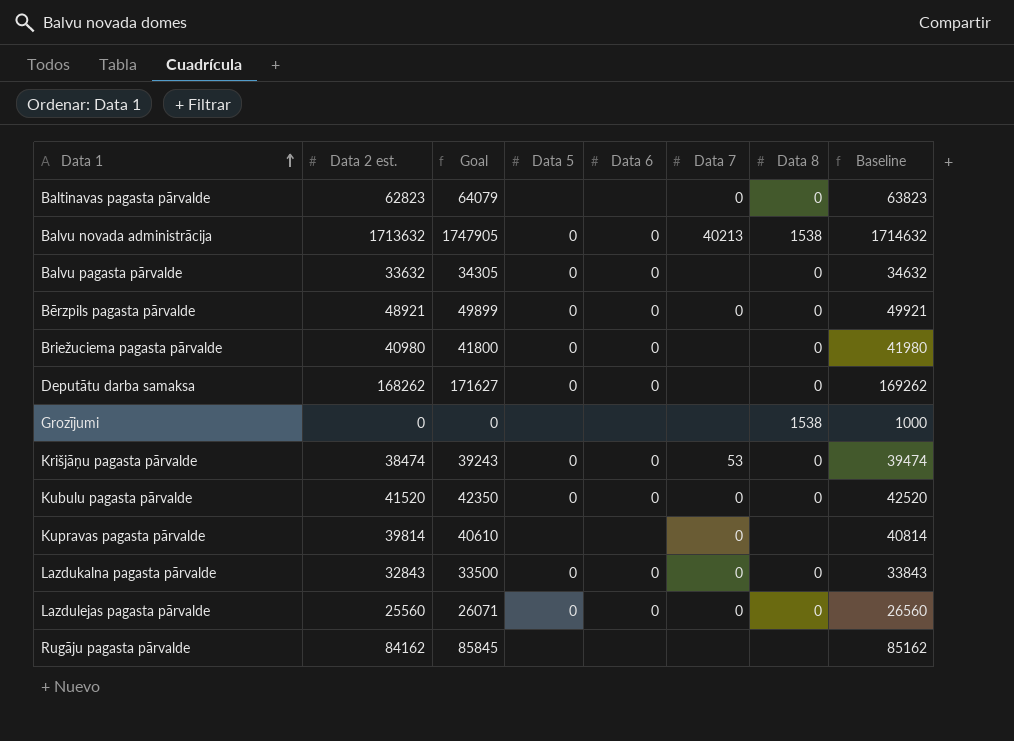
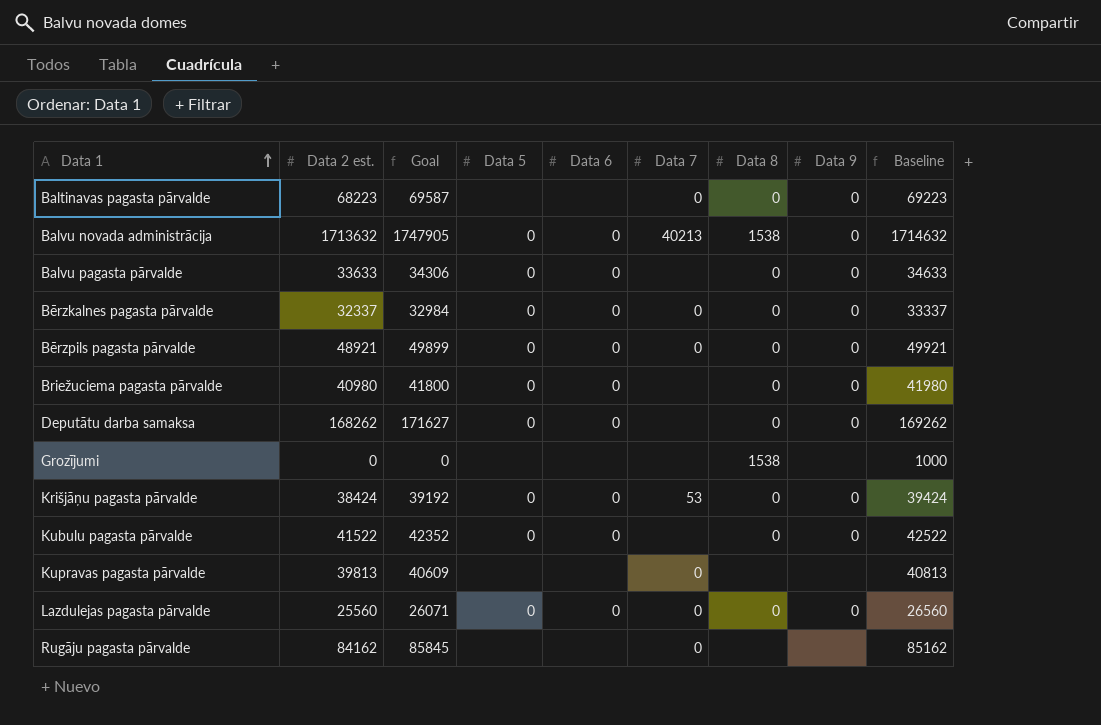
column Data 9 | position: none -> 8
row Lazdukalna pagasta pārvalde: 32843 | 33500 | 0 | 0 | 0 | 0 | 33843 -> none
Baltinavas pagasta pārvalde | Data 2 est.: 62823 -> 68223
Baltinavas pagasta pārvalde | Goal: 64079 -> 69587
Baltinavas pagasta pārvalde | Baseline: 63823 -> 69223
Balvu pagasta pārvalde | Data 2 est.: 33632 -> 33633
Balvu pagasta pārvalde | Goal: 34305 -> 34306
Balvu pagasta pārvalde | Baseline: 34632 -> 34633
row Bērzkalnes pagasta pārvalde: none -> 32337 | 32984 | 0 | 0 | 0 | 0 | 0 | 33337
Krišjāņu pagasta pārvalde | Data 2 est.: 38474 -> 38424
Krišjāņu pagasta pārvalde | Goal: 39243 -> 39192
Krišjāņu pagasta pārvalde | Baseline: 39474 -> 39424
Kubulu pagasta pārvalde | Data 2 est.: 41520 -> 41522
Kubulu pagasta pārvalde | Goal: 42350 -> 42352
Kubulu pagasta pārvalde | Data 7: 0 -> none
Kubulu pagasta pārvalde | Baseline: 42520 -> 42522
Kupravas pagasta pārvalde | Data 2 est.: 39814 -> 39813
Kupravas pagasta pārvalde | Goal: 40610 -> 40609
Kupravas pagasta pārvalde | Baseline: 40814 -> 40813
Rugāju pagasta pārvalde | Data 7: none -> 0

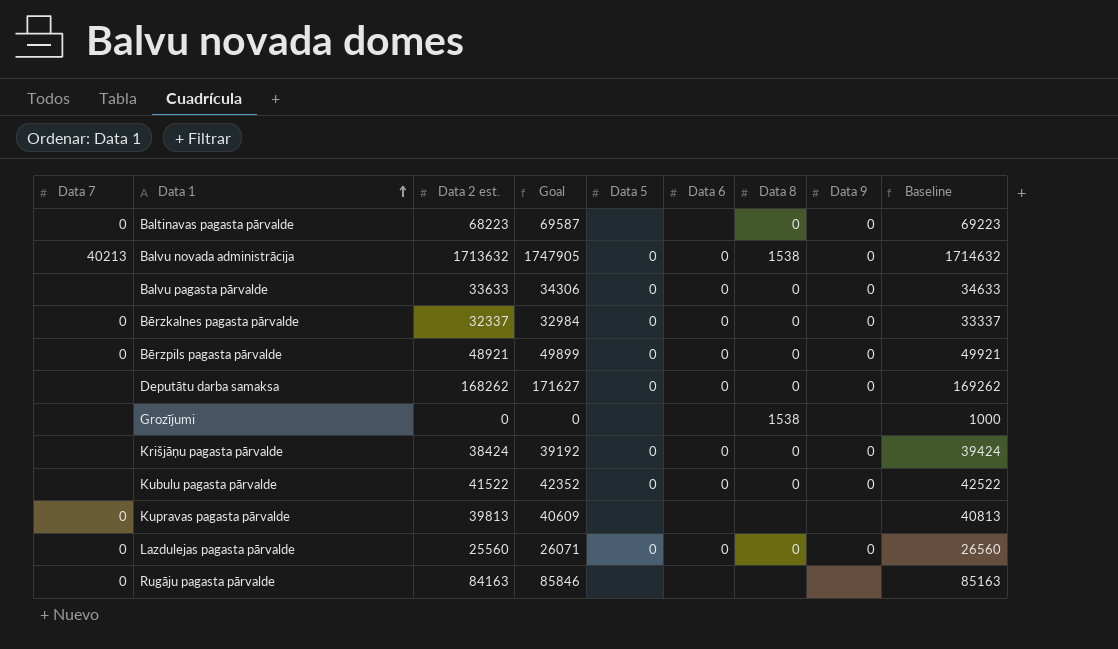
column Data 7 | position: 6 -> 1
row Briežuciema pagasta pārvalde: 40980 | 41800 | 0 | 0 | none | 0 | 0 | 41980 -> none
Krišjāņu pagasta pārvalde | Data 7: 53 -> none
Rugāju pagasta pārvalde | Data 2 est.: 84162 -> 84163
Rugāju pagasta pārvalde | Goal: 85845 -> 85846
Rugāju pagasta pārvalde | Baseline: 85162 -> 85163

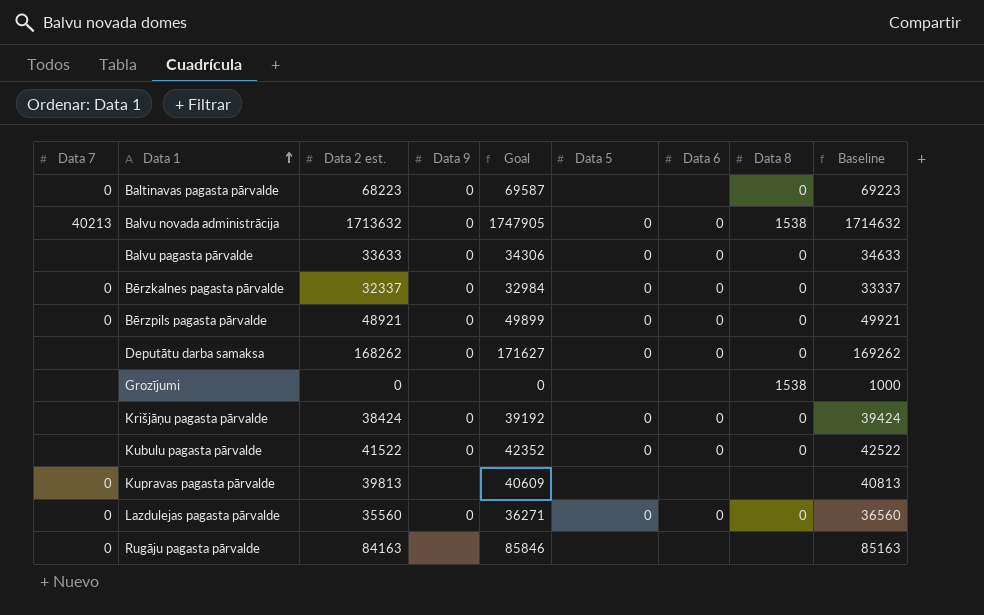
column Data 9 | position: 8 -> 4
Lazdulejas pagasta pārvalde | Data 2 est.: 25560 -> 35560
Lazdulejas pagasta pārvalde | Goal: 26071 -> 36271
Lazdulejas pagasta pārvalde | Baseline: 26560 -> 36560

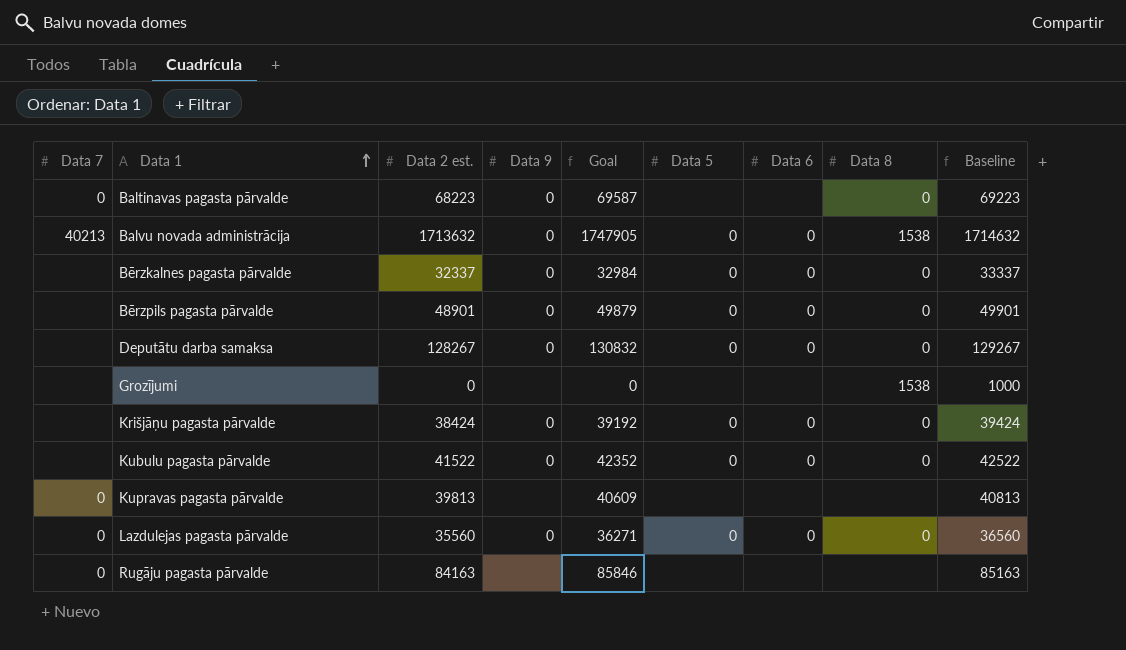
row Balvu pagasta pārvalde: none | 33633 | 0 | 34306 | 0 | 0 | 0 | 34633 -> none
Bērzkalnes pagasta pārvalde | Data 7: 0 -> none
Bērzpils pagasta pārvalde | Data 7: 0 -> none
Bērzpils pagasta pārvalde | Data 2 est.: 48921 -> 48901
Bērzpils pagasta pārvalde | Goal: 49899 -> 49879
Bērzpils pagasta pārvalde | Baseline: 49921 -> 49901
Deputātu darba samaksa | Data 2 est.: 168262 -> 128267
Deputātu darba samaksa | Goal: 171627 -> 130832
Deputātu darba samaksa | Baseline: 169262 -> 129267

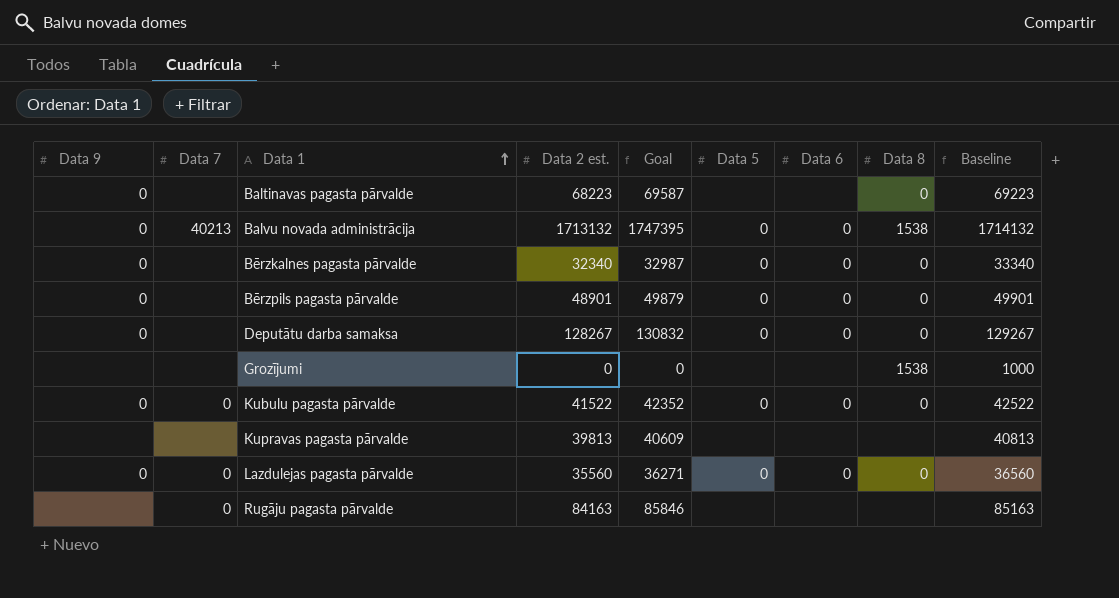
column Data 9 | position: 4 -> 1
row Krišjāņu pagasta pārvalde: none | 38424 | 0 | 39192 | 0 | 0 | 0 | 39424 -> none
Baltinavas pagasta pārvalde | Data 7: 0 -> none
Balvu novada administrācija | Data 2 est.: 1713632 -> 1713132
Balvu novada administrācija | Goal: 1747905 -> 1747395
Balvu novada administrācija | Baseline: 1714632 -> 1714132
Bērzkalnes pagasta pārvalde | Data 2 est.: 32337 -> 32340
Bērzkalnes pagasta pārvalde | Goal: 32984 -> 32987
Bērzkalnes pagasta pārvalde | Baseline: 33337 -> 33340
Kubulu pagasta pārvalde | Data 7: none -> 0
Kupravas pagasta pārvalde | Data 7: 0 -> none

